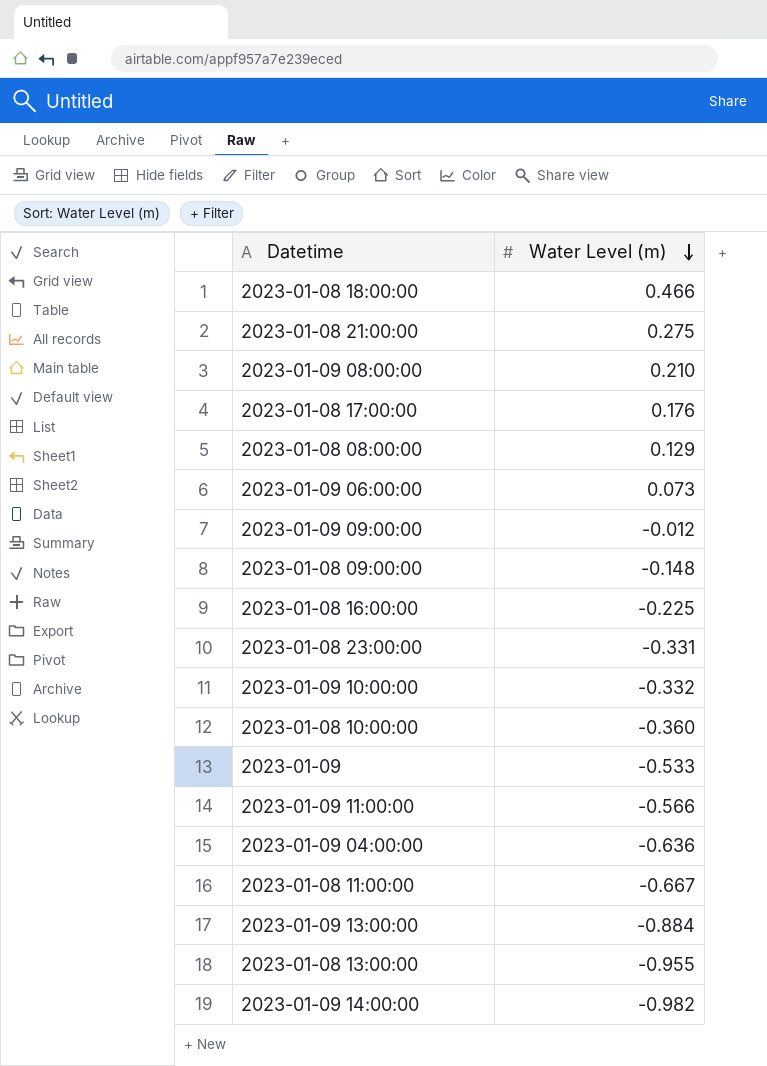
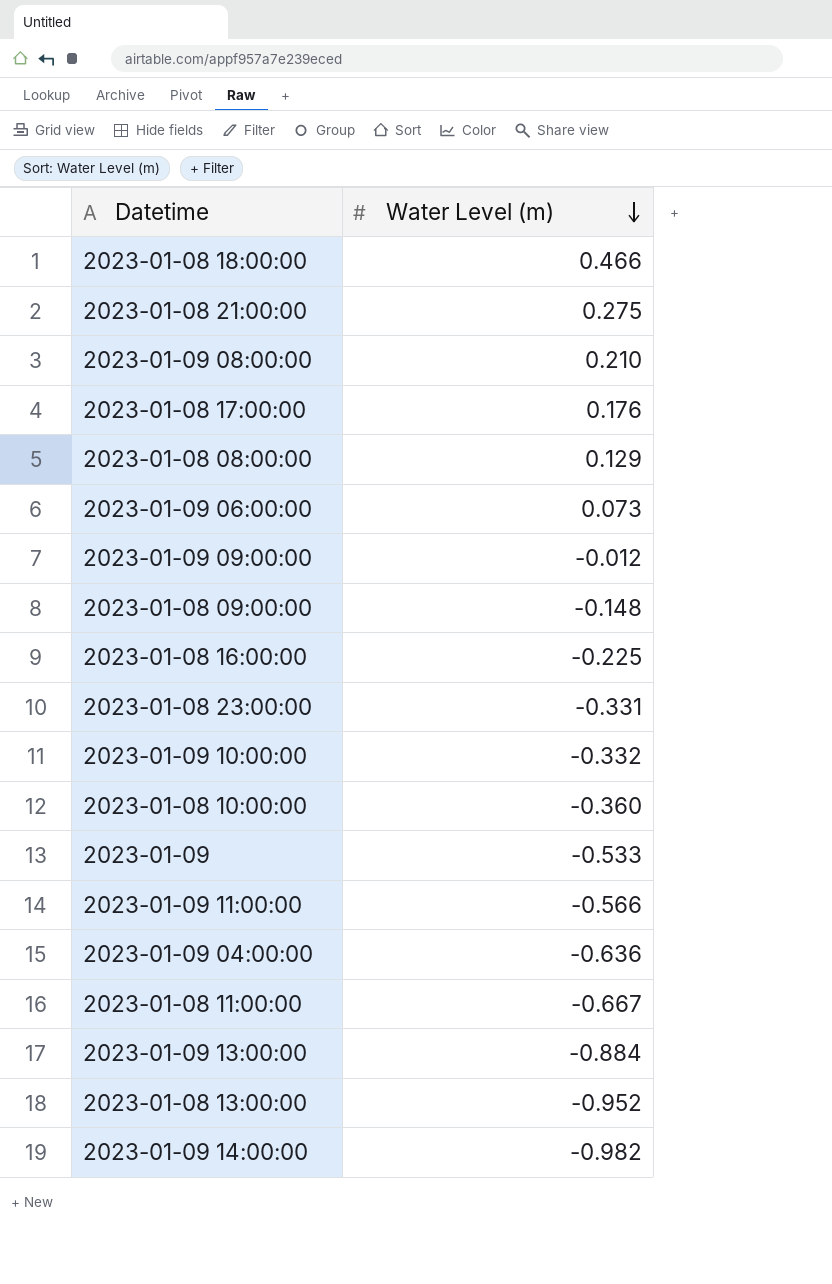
2023-01-08 13:00:00 | Water Level (m): -0.955 -> -0.952

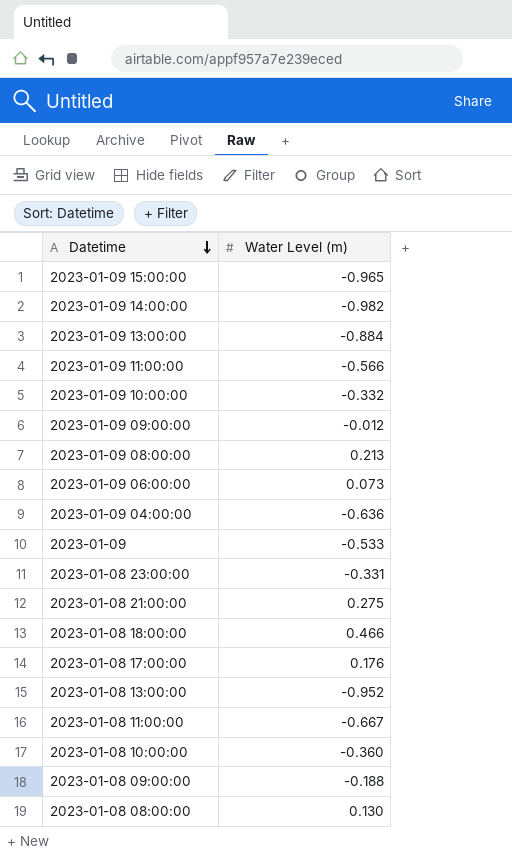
row order: Water Level (m) descending -> Datetime descending
row 2023-01-08 16:00:00: -0.225 -> none
row 2023-01-09 15:00:00: none -> -0.965
2023-01-09 08:00:00 | Water Level (m): 0.210 -> 0.213
2023-01-08 09:00:00 | Water Level (m): -0.148 -> -0.188
2023-01-08 08:00:00 | Water Level (m): 0.129 -> 0.130

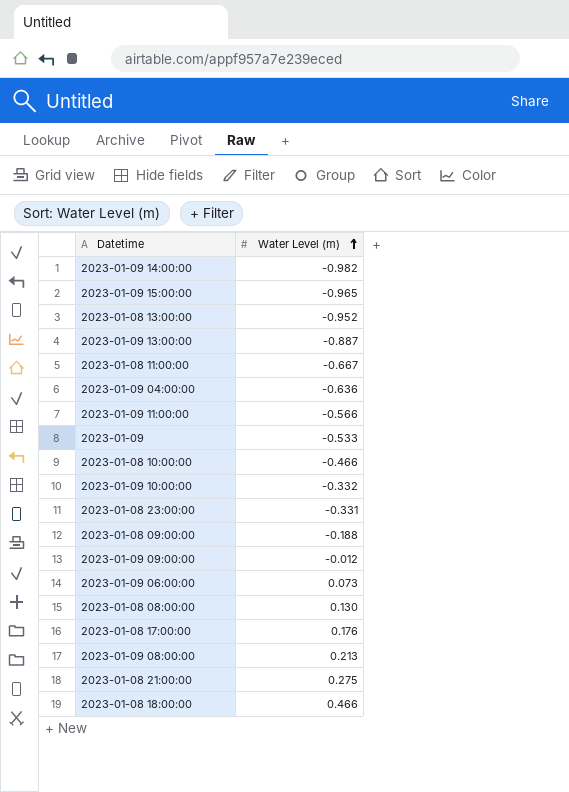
row order: Datetime descending -> Water Level (m) ascending
2023-01-09 13:00:00 | Water Level (m): -0.884 -> -0.887
2023-01-08 10:00:00 | Water Level (m): -0.360 -> -0.466

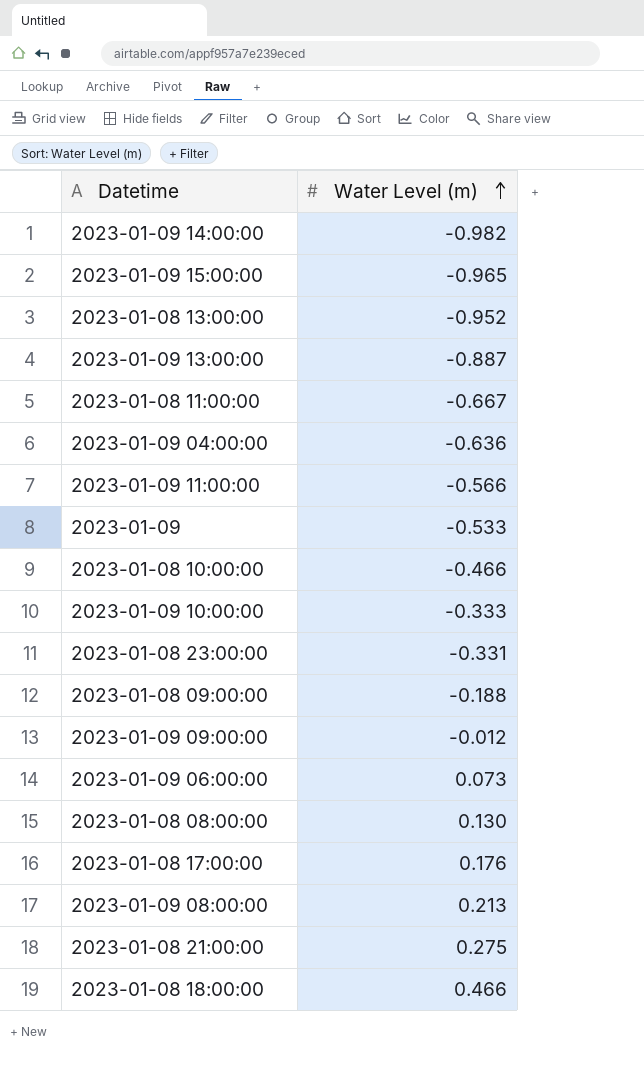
2023-01-09 10:00:00 | Water Level (m): -0.332 -> -0.333

